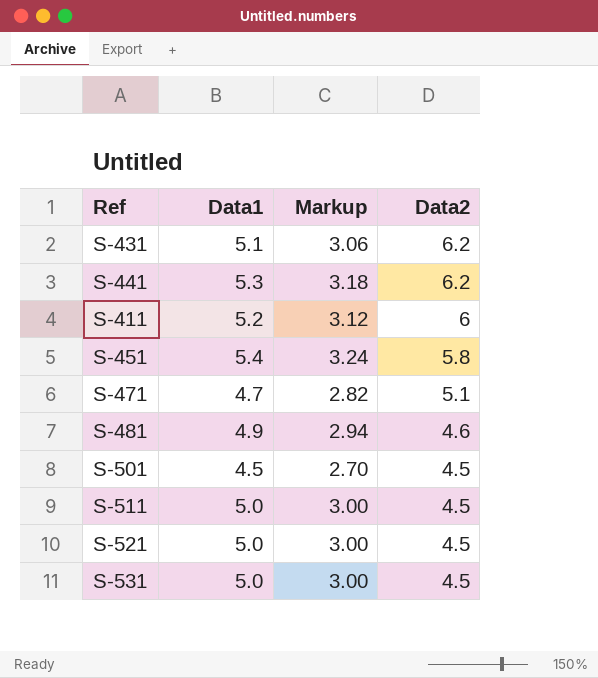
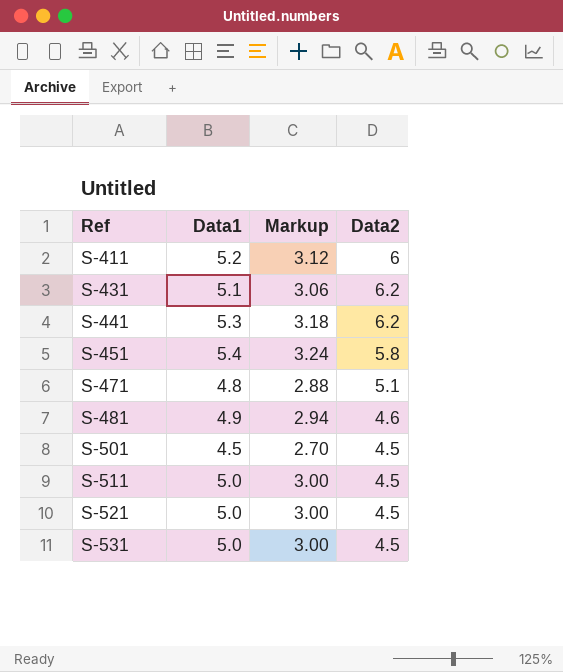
row order: Data2 descending -> Ref ascending
S-471 | Data1: 4.7 -> 4.8
S-471 | Markup: 2.82 -> 2.88

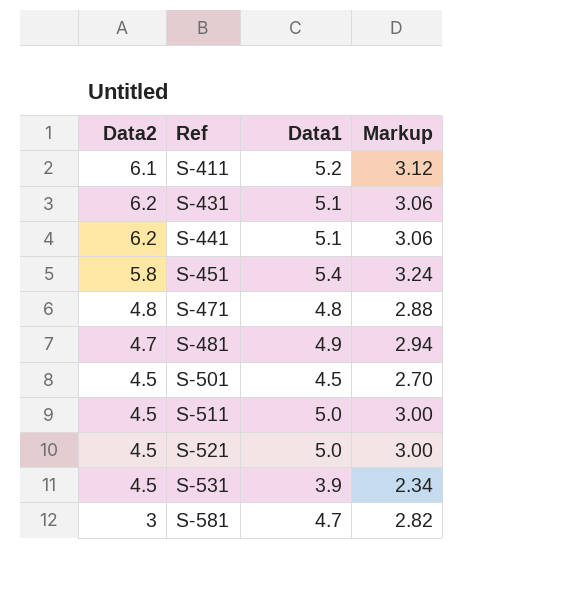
column Data2 | position: 4 -> 1
S-411 | Data2: 6 -> 6.1
S-441 | Data1: 5.3 -> 5.1
S-441 | Markup: 3.18 -> 3.06
S-471 | Data2: 5.1 -> 4.8
S-481 | Data2: 4.6 -> 4.7
S-531 | Data1: 5.0 -> 3.9
S-531 | Markup: 3.00 -> 2.34
row S-581: none -> 3 | 4.7 | 2.82

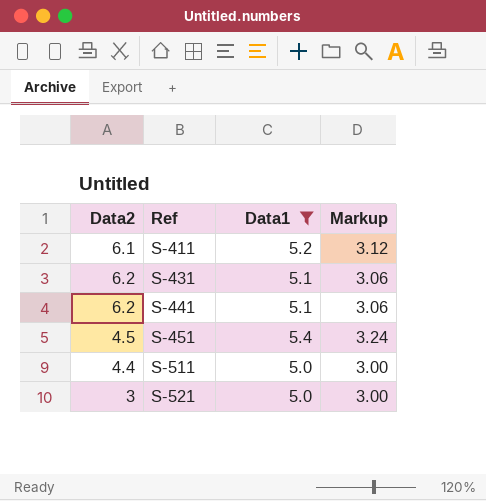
filter: none -> Data1 >= 5.0
S-451 | Data2: 5.8 -> 4.5
S-511 | Data2: 4.5 -> 4.4
S-521 | Data2: 4.5 -> 3

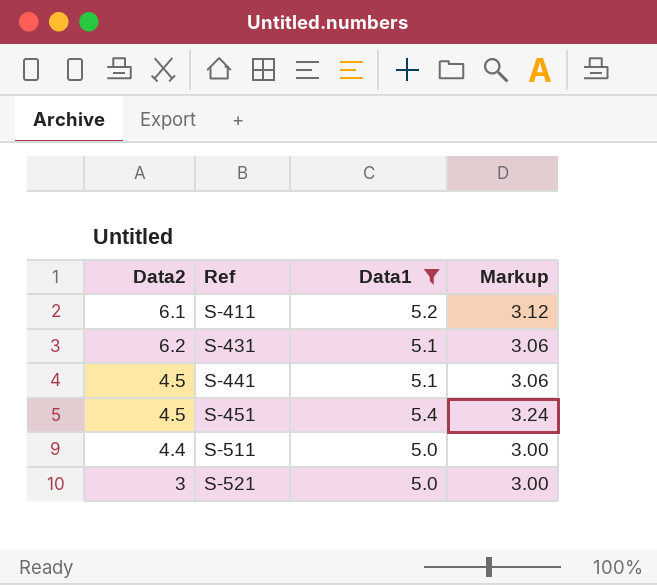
S-441 | Data2: 6.2 -> 4.5

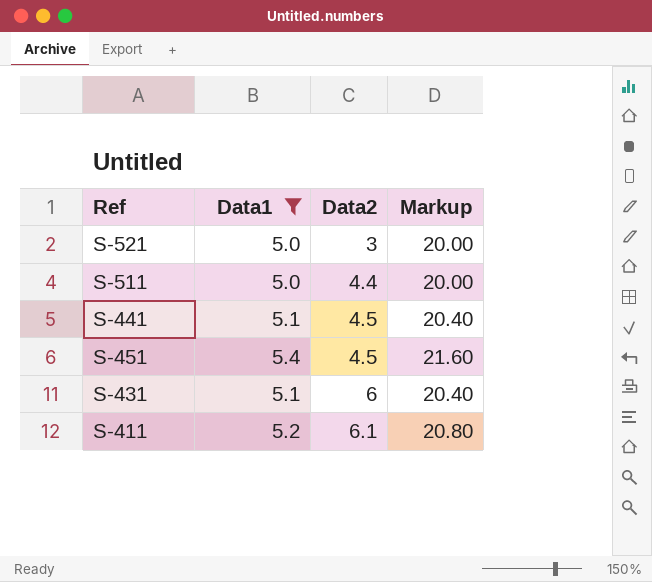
row order: Ref ascending -> Data2 ascending
column Data2 | position: 1 -> 3
column Markup | formula: [Data1] * 0.6 -> [Data1] * 4
S-431 | Data2: 6.2 -> 6

